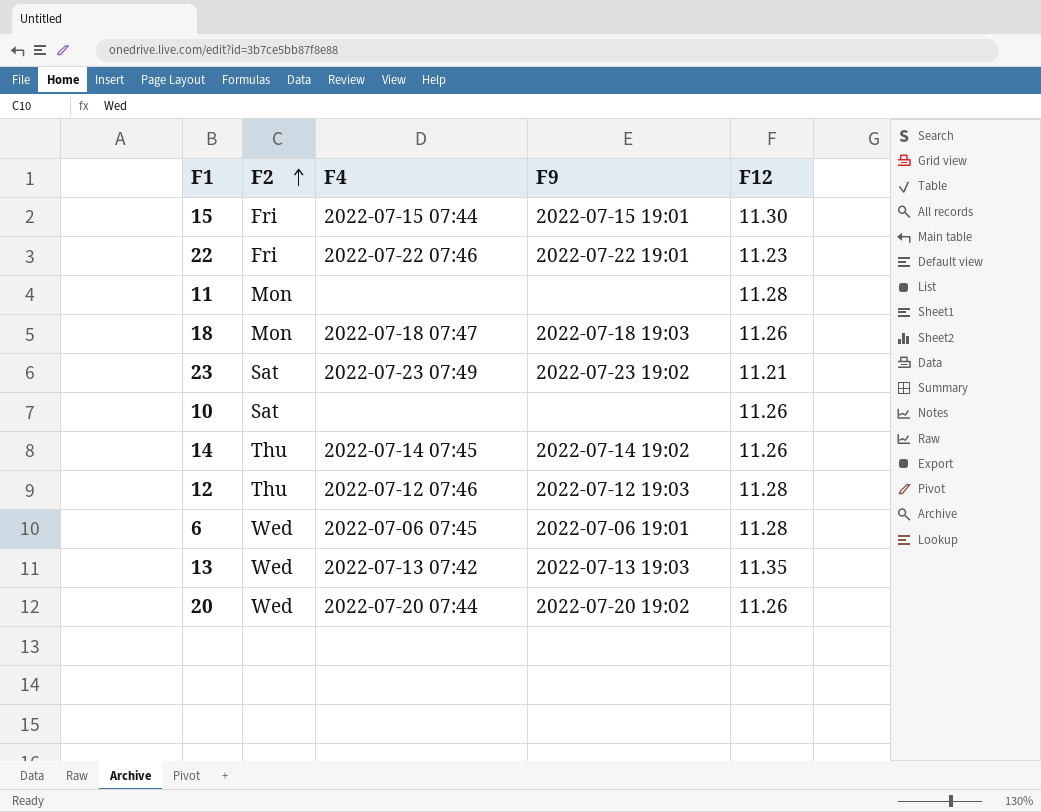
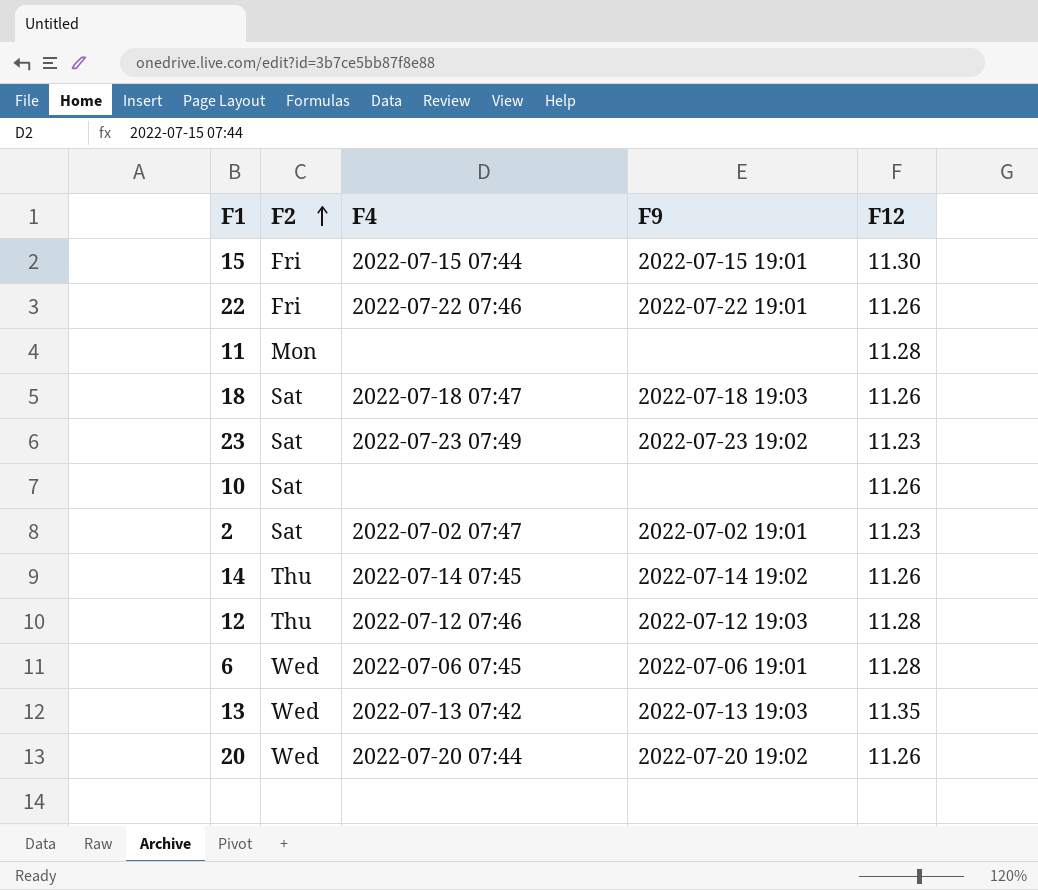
22 | F12: 11.23 -> 11.26
18 | F2: Mon -> Sat
23 | F12: 11.21 -> 11.23
row 2: none -> Sat | 2022-07-02 07:47 | 2022-07-02 19:01 | 11.23

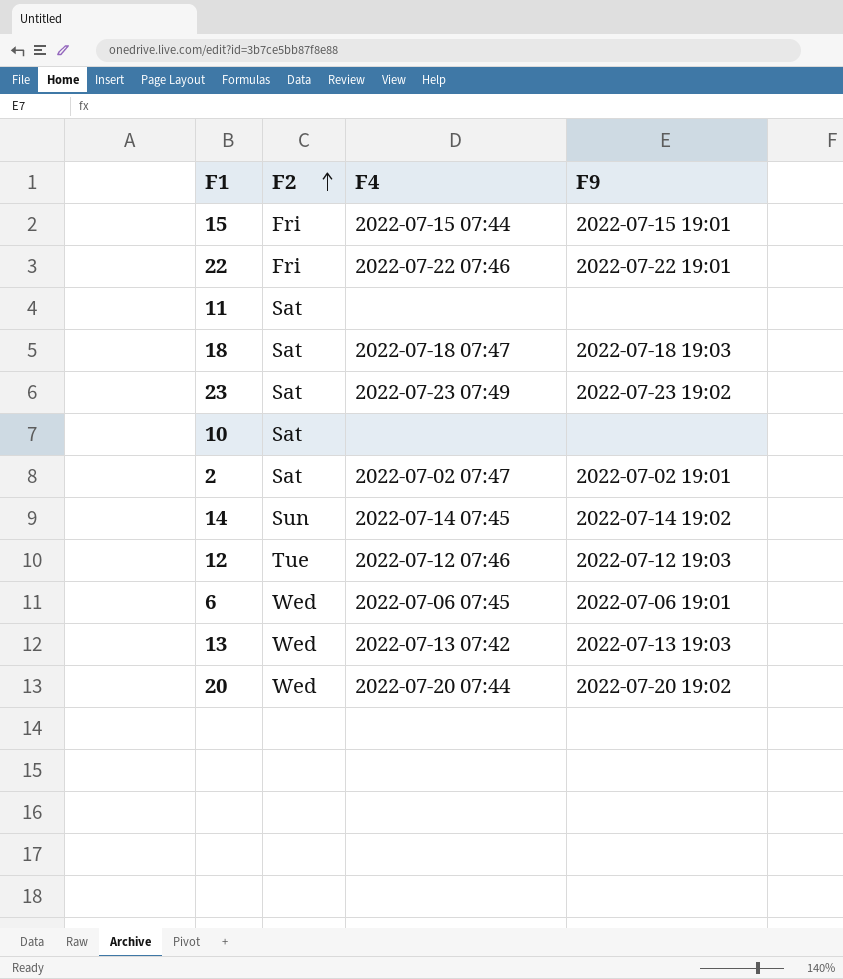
column F12 | position: 5 -> none
11 | F2: Mon -> Sat
14 | F2: Thu -> Sun
12 | F2: Thu -> Tue

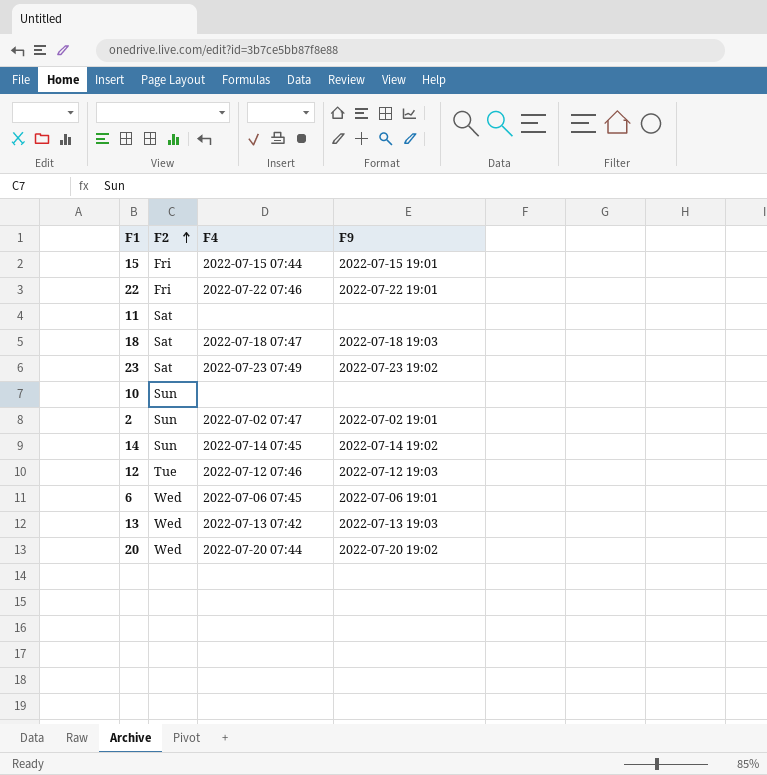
10 | F2: Sat -> Sun
2 | F2: Sat -> Sun

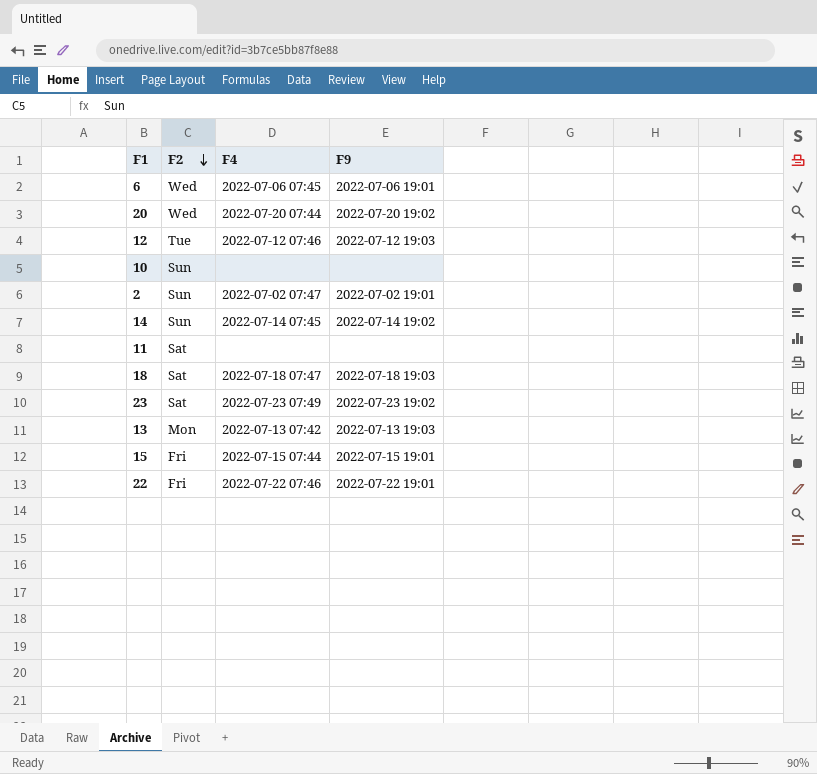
row order: F2 ascending -> F2 descending
13 | F2: Wed -> Mon

